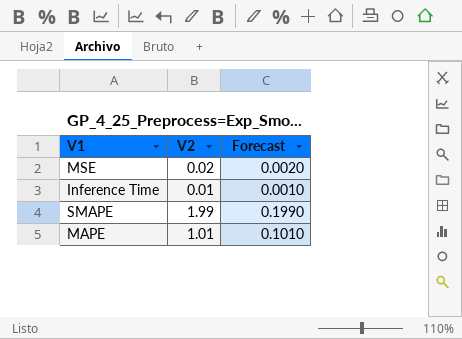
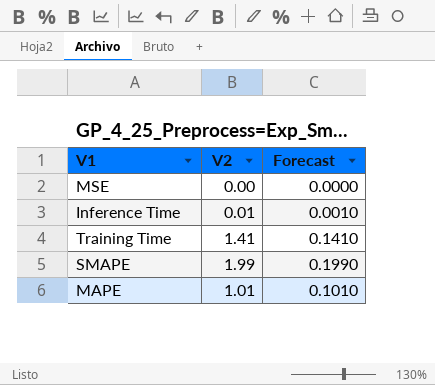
MSE | V2: 0.02 -> 0.00
MSE | Forecast: 0.0020 -> 0.0000
row Training Time: none -> 1.41 | 0.1410

